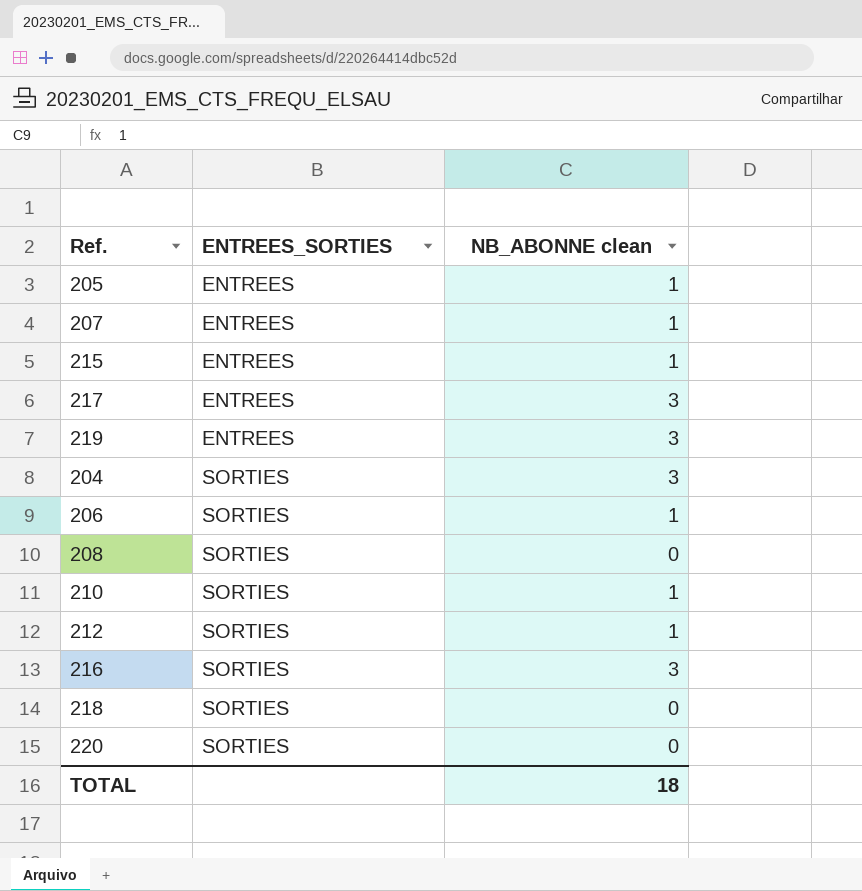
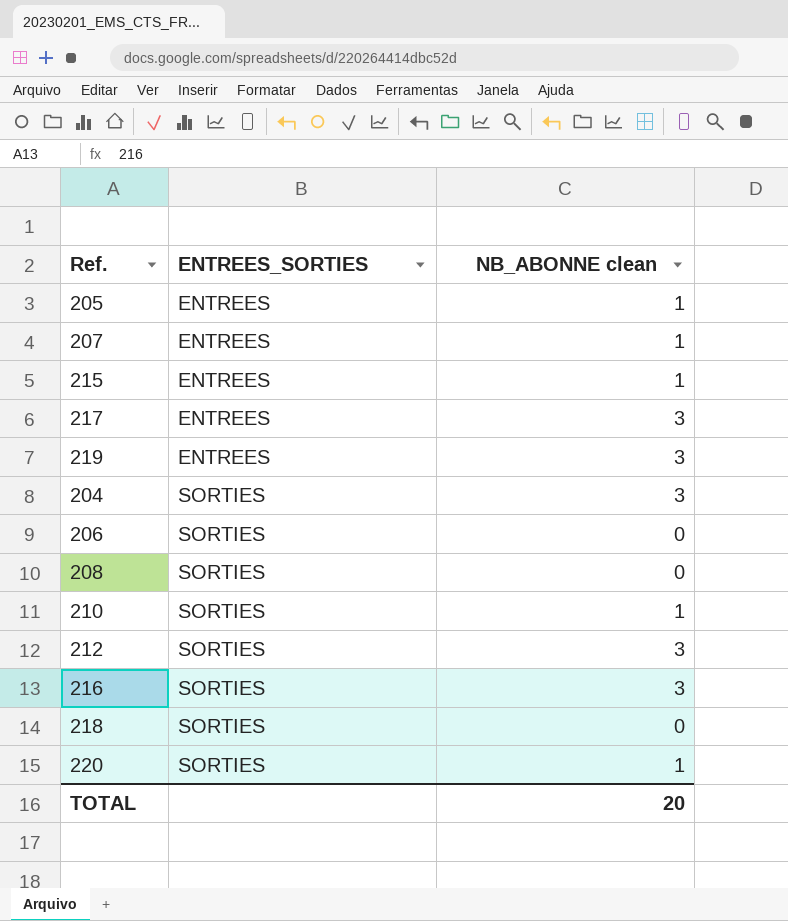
206 | NB_ABONNE clean: 1 -> 0
212 | NB_ABONNE clean: 1 -> 3
220 | NB_ABONNE clean: 0 -> 1
TOTAL | NB_ABONNE clean: 18 -> 20

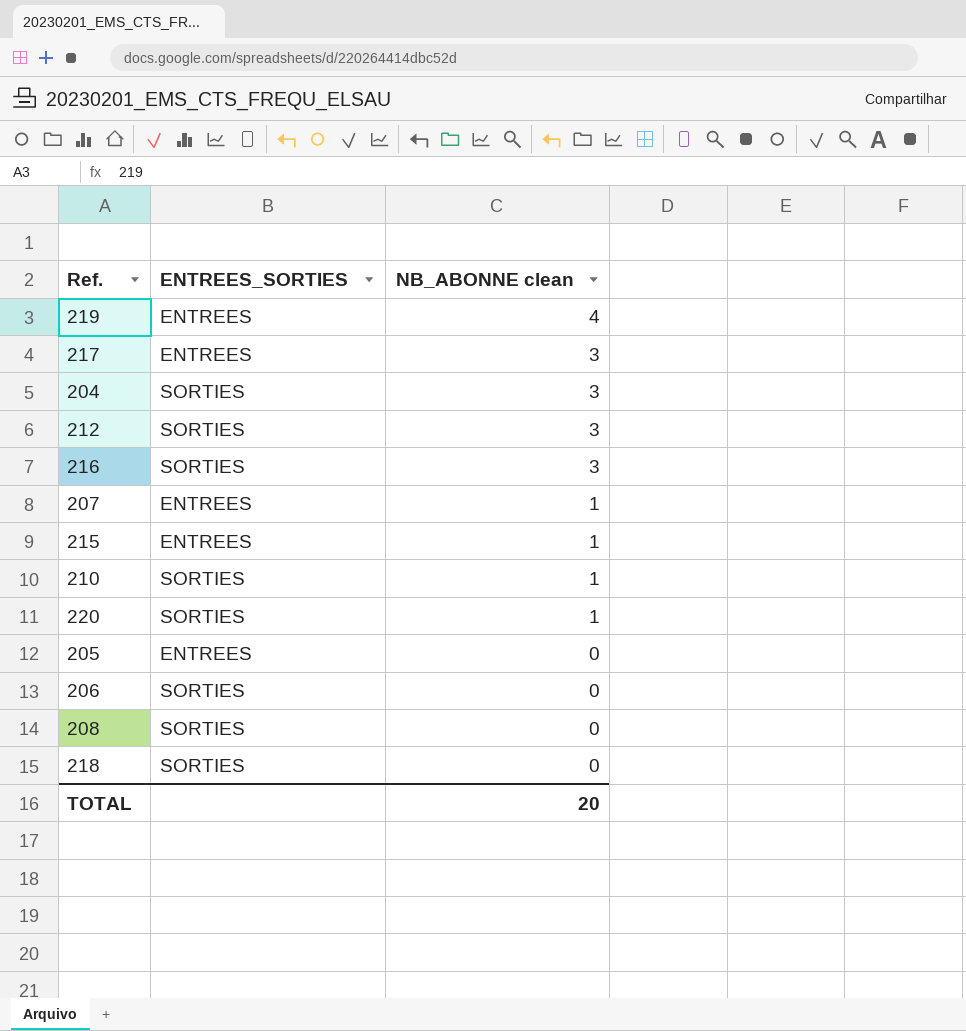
row order: ENTREES_SORTIES ascending -> NB_ABONNE clean descending
219 | NB_ABONNE clean: 3 -> 4
205 | NB_ABONNE clean: 1 -> 0

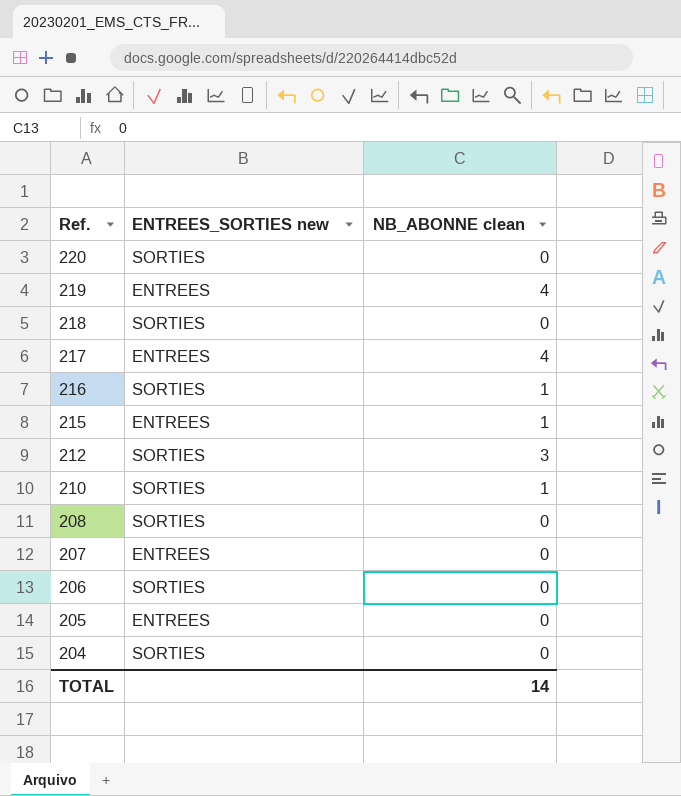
row order: NB_ABONNE clean descending -> Ref. descending
column name: ENTREES_SORTIES -> ENTREES_SORTIES new
220 | NB_ABONNE clean: 1 -> 0
217 | NB_ABONNE clean: 3 -> 4
216 | NB_ABONNE clean: 3 -> 1
207 | NB_ABONNE clean: 1 -> 0
204 | NB_ABONNE clean: 3 -> 0
TOTAL | NB_ABONNE clean: 20 -> 14

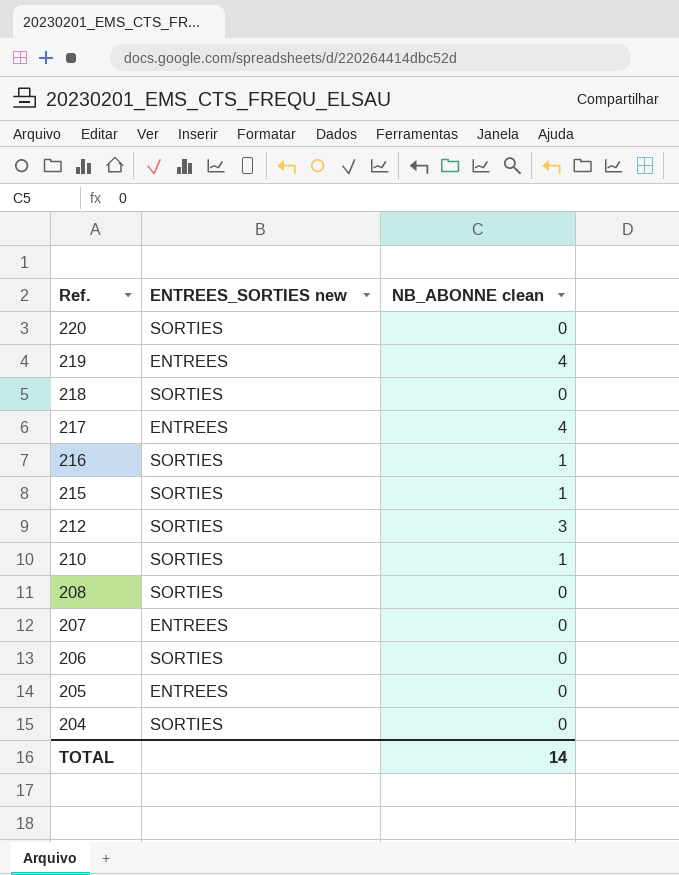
215 | ENTREES_SORTIES new: ENTREES -> SORTIES

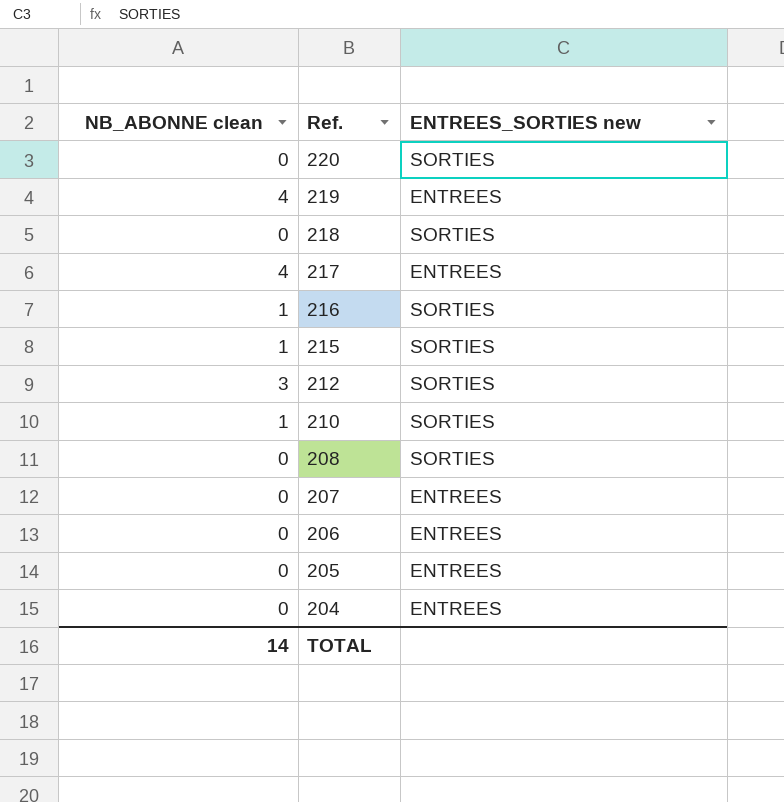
column NB_ABONNE clean | position: 3 -> 1
206 | ENTREES_SORTIES new: SORTIES -> ENTREES
204 | ENTREES_SORTIES new: SORTIES -> ENTREES

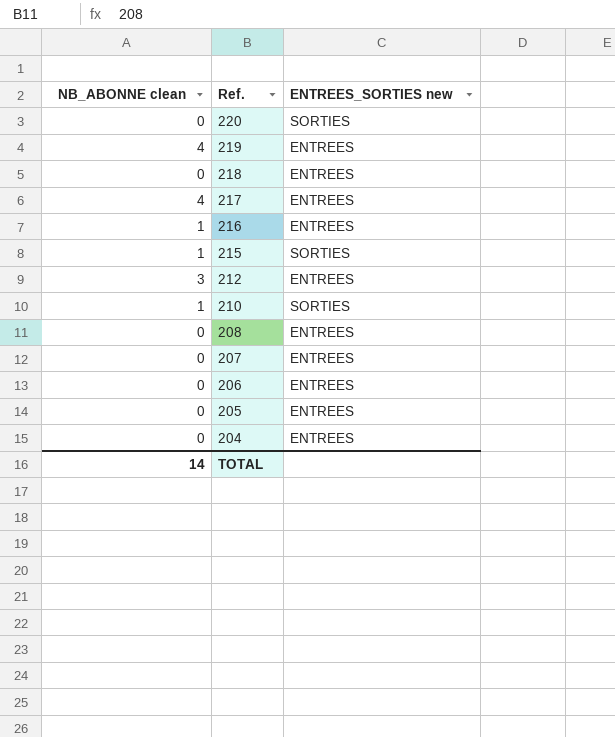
218 | ENTREES_SORTIES new: SORTIES -> ENTREES
216 | ENTREES_SORTIES new: SORTIES -> ENTREES
212 | ENTREES_SORTIES new: SORTIES -> ENTREES
208 | ENTREES_SORTIES new: SORTIES -> ENTREES

